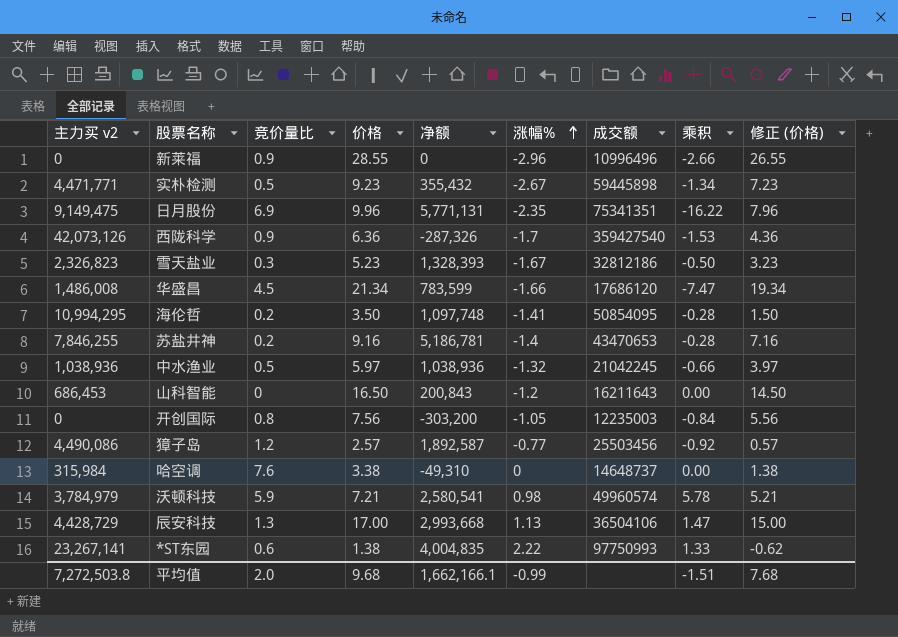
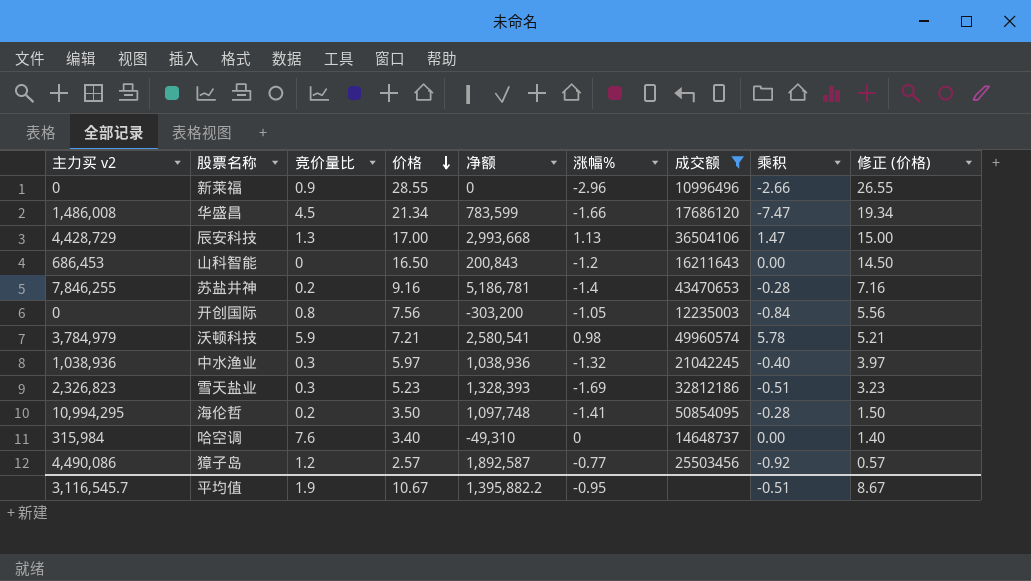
filter: none -> 成交额 <= 50854095
row order: 涨幅% ascending -> 价格 descending
中水渔业 | 竞价量比: 0.5 -> 0.3
中水渔业 | 乘积: -0.66 -> -0.40
雪天盐业 | 涨幅%: -1.67 -> -1.69
雪天盐业 | 乘积: -0.50 -> -0.51
哈空调 | 价格: 3.38 -> 3.40
哈空调 | 修正 (价格): 1.38 -> 1.40
平均值 | 主力买 v2: 7,272,503.8 -> 3,116,545.7
平均值 | 竞价量比: 2.0 -> 1.9
平均值 | 价格: 9.68 -> 10.67
平均值 | 净额: 1,662,166.1 -> 1,395,882.2
平均值 | 涨幅%: -0.99 -> -0.95
平均值 | 乘积: -1.51 -> -0.51
平均值 | 修正 (价格): 7.68 -> 8.67

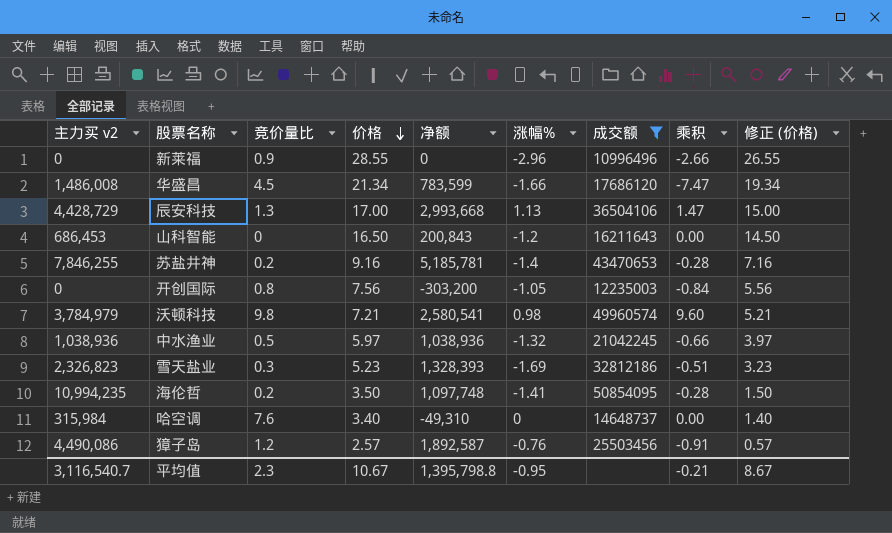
苏盐井神 | 净额: 5,186,781 -> 5,185,781
沃顿科技 | 竞价量比: 5.9 -> 9.8
沃顿科技 | 乘积: 5.78 -> 9.60
中水渔业 | 竞价量比: 0.3 -> 0.5
中水渔业 | 乘积: -0.40 -> -0.66
海伦哲 | 主力买 v2: 10,994,295 -> 10,994,235
獐子岛 | 涨幅%: -0.77 -> -0.76
獐子岛 | 乘积: -0.92 -> -0.91
平均值 | 主力买 v2: 3,116,545.7 -> 3,116,540.7
平均值 | 竞价量比: 1.9 -> 2.3
平均值 | 净额: 1,395,882.2 -> 1,395,798.8
平均值 | 乘积: -0.51 -> -0.21

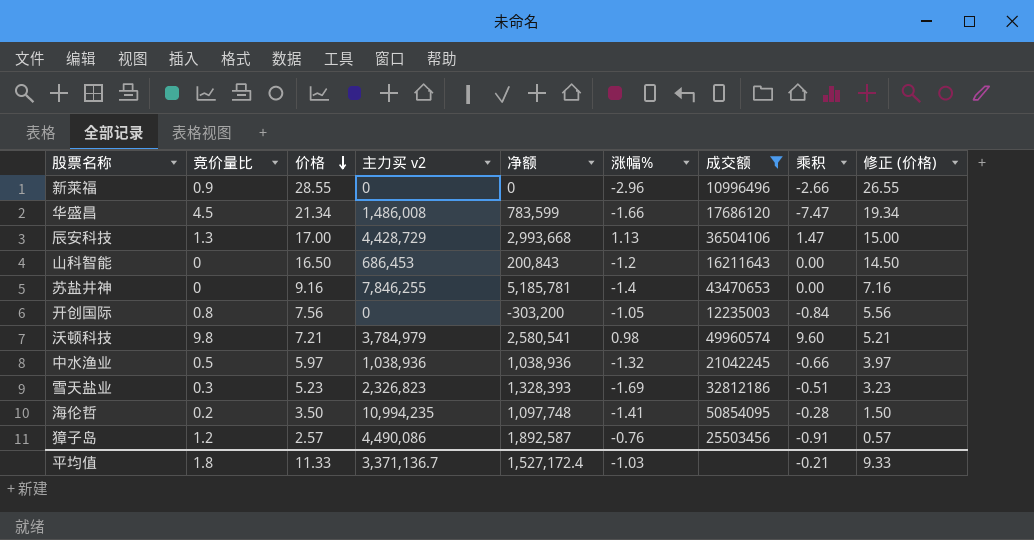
column 主力买 v2 | position: 1 -> 4
row 哈空调: 315,984 | 7.6 | 3.40 | -49,310 | 0 | 14648737 | 0.00 | 1.40 -> none
苏盐井神 | 竞价量比: 0.2 -> 0
苏盐井神 | 乘积: -0.28 -> 0.00
平均值 | 竞价量比: 2.3 -> 1.8
平均值 | 价格: 10.67 -> 11.33
平均值 | 主力买 v2: 3,116,540.7 -> 3,371,136.7
平均值 | 净额: 1,395,798.8 -> 1,527,172.4
平均值 | 涨幅%: -0.95 -> -1.03
平均值 | 修正 (价格): 8.67 -> 9.33

